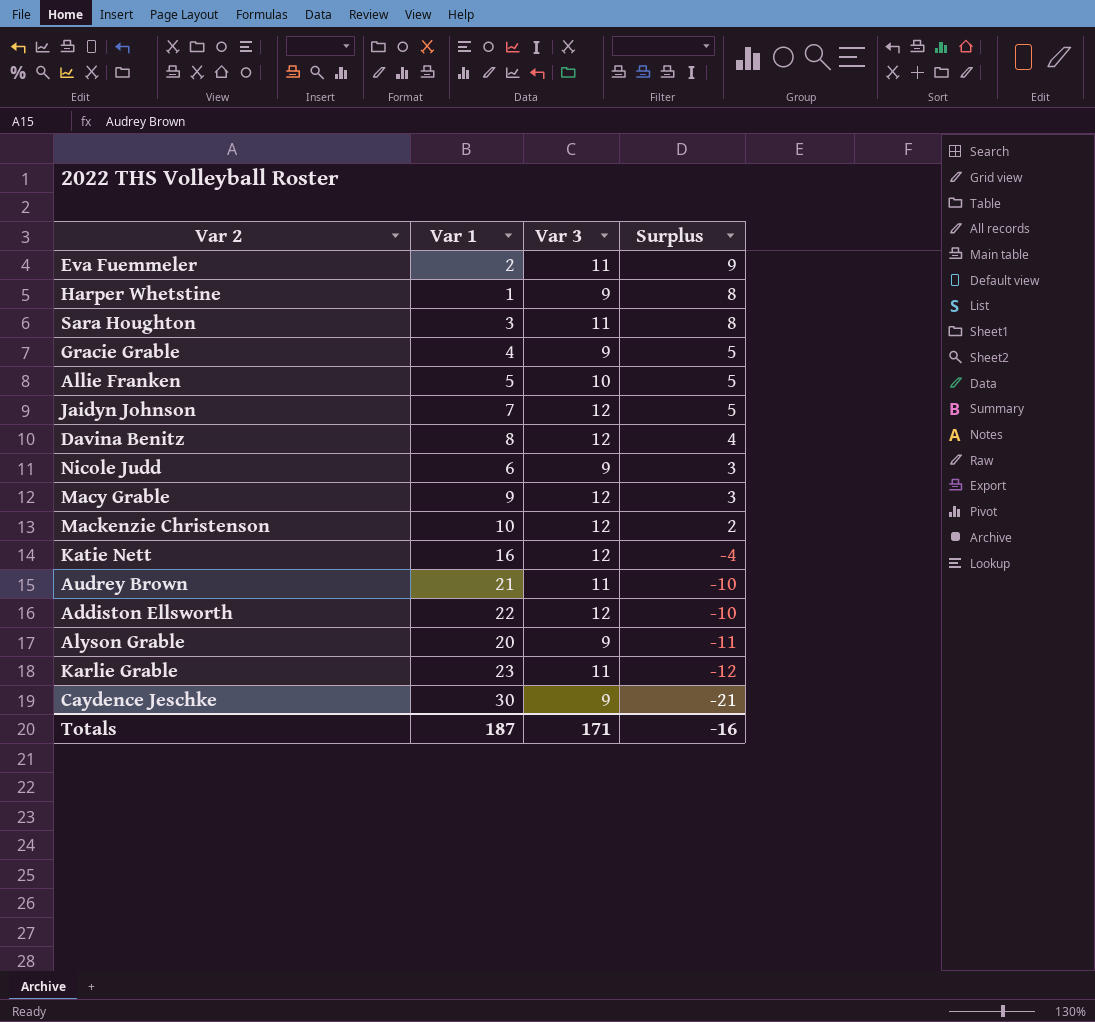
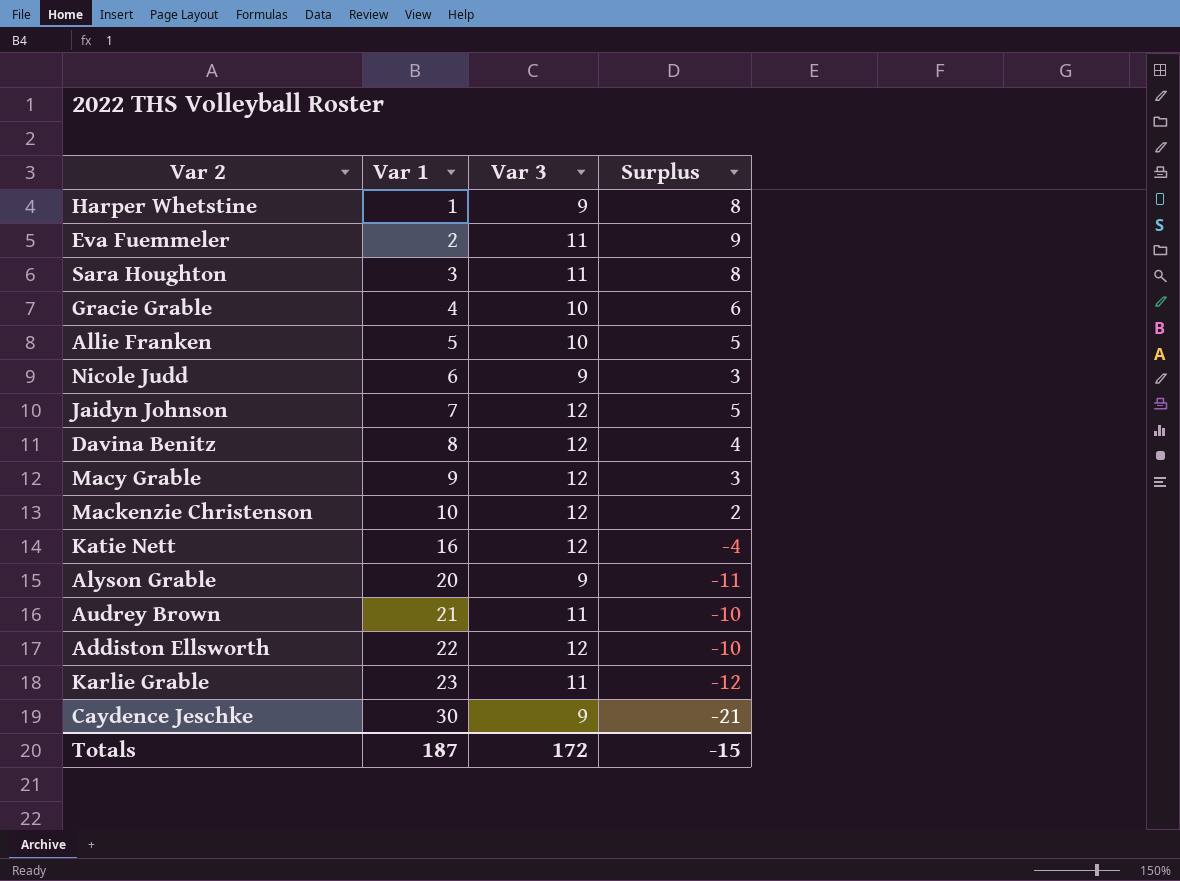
row order: Surplus descending -> Var 1 ascending
Gracie Grable | Var 3: 9 -> 10
Gracie Grable | Surplus: 5 -> 6
Totals | Var 3: 171 -> 172
Totals | Surplus: -16 -> -15

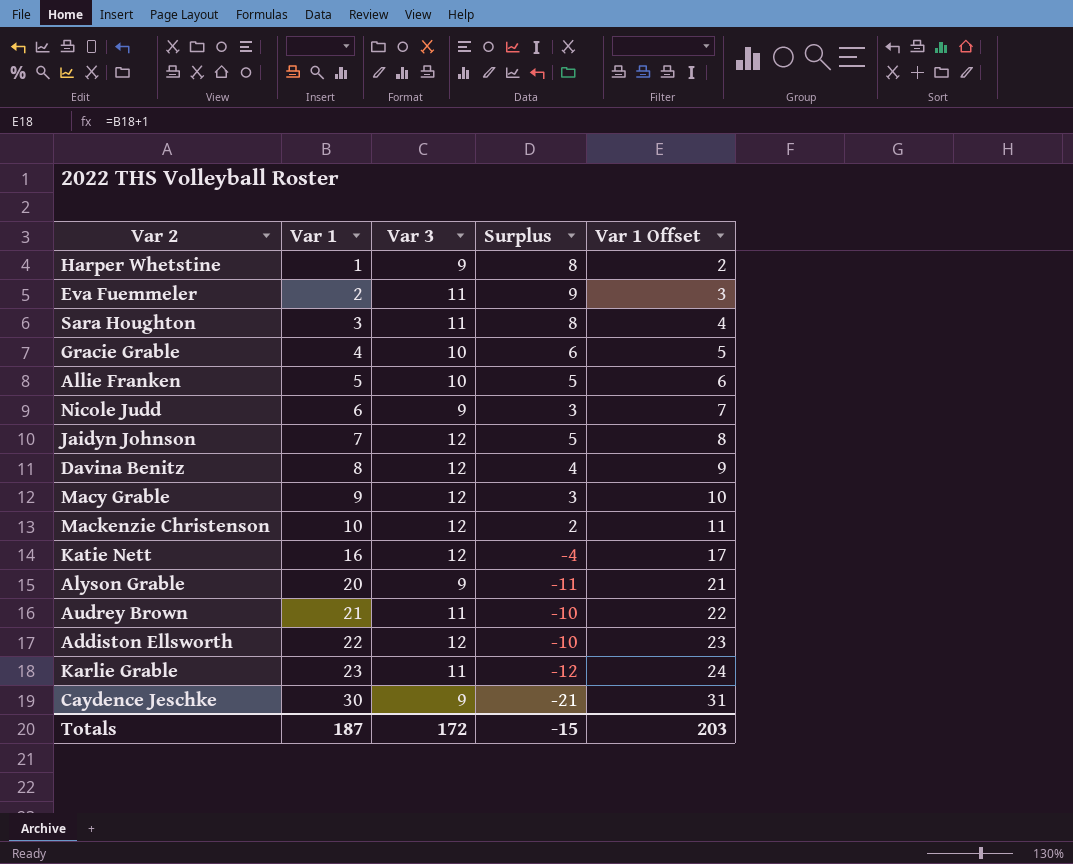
column Var 1 Offset | formula: none -> [Var 1] + 1

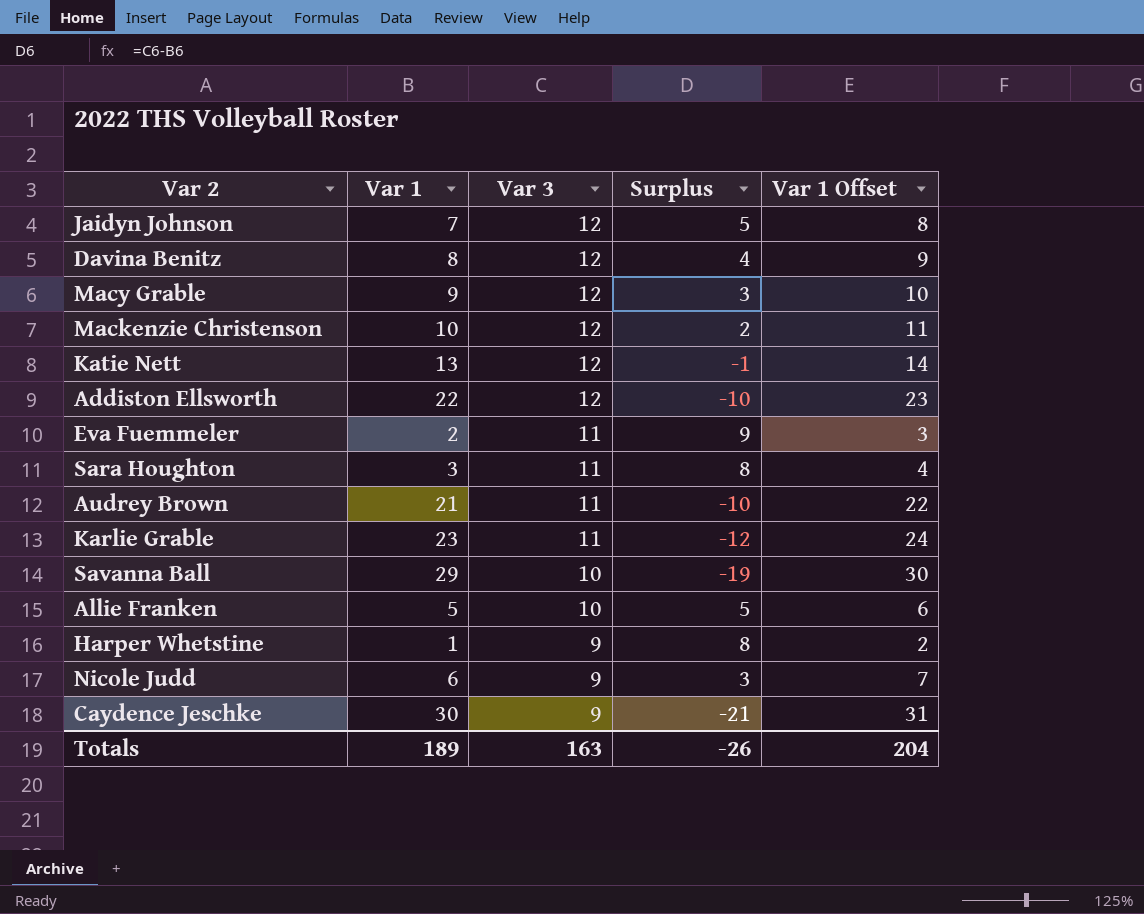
row order: Var 1 ascending -> Var 3 descending
row Gracie Grable: 4 | 10 | 6 | 5 -> none
row Alyson Grable: 20 | 9 | -11 | 21 -> none
Katie Nett | Var 1: 16 -> 13
Katie Nett | Surplus: -4 -> -1
Katie Nett | Var 1 Offset: 17 -> 14
row Savanna Ball: none -> 29 | 10 | -19 | 30
Totals | Var 1: 187 -> 189
Totals | Var 3: 172 -> 163
Totals | Surplus: -15 -> -26
Totals | Var 1 Offset: 203 -> 204

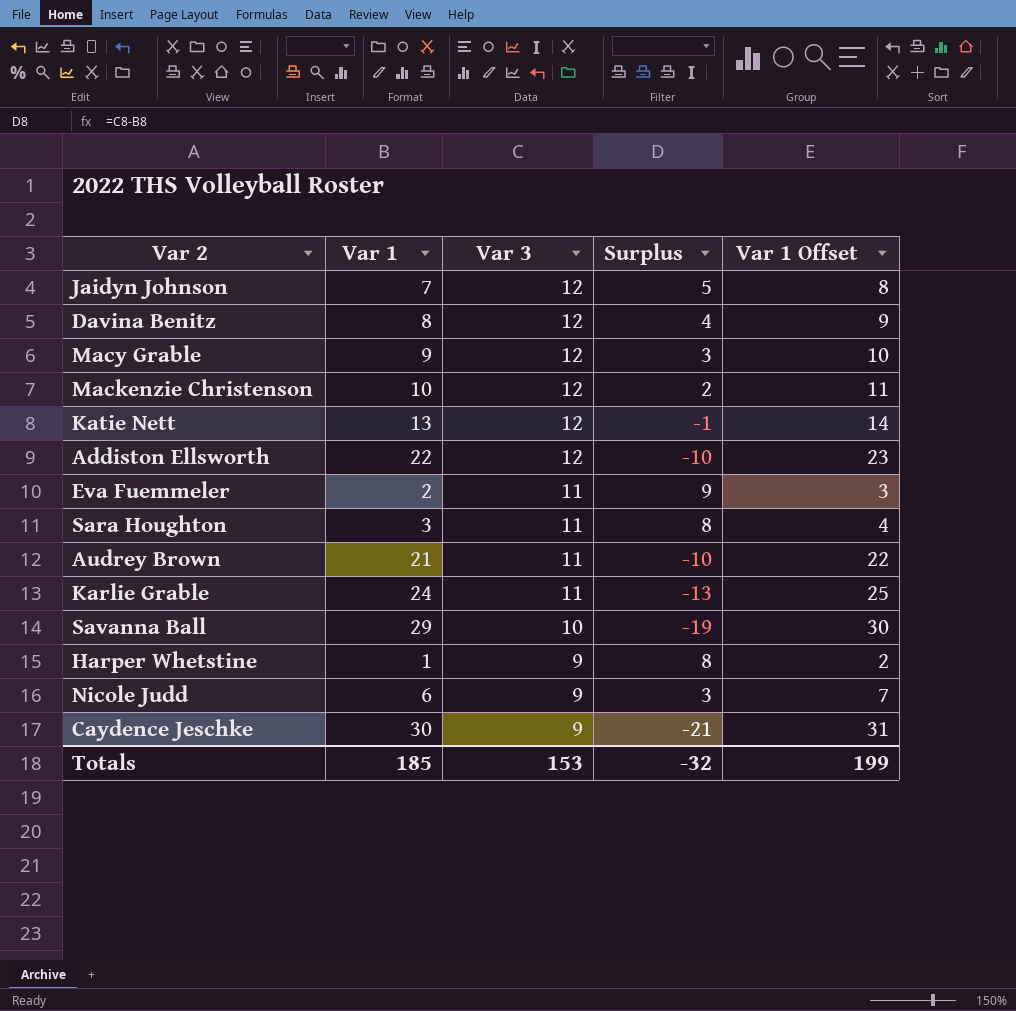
row Allie Franken: 5 | 10 | 5 | 6 -> none
Karlie Grable | Var 1: 23 -> 24
Karlie Grable | Surplus: -12 -> -13
Karlie Grable | Var 1 Offset: 24 -> 25
Totals | Var 1: 189 -> 185
Totals | Var 3: 163 -> 153
Totals | Surplus: -26 -> -32
Totals | Var 1 Offset: 204 -> 199

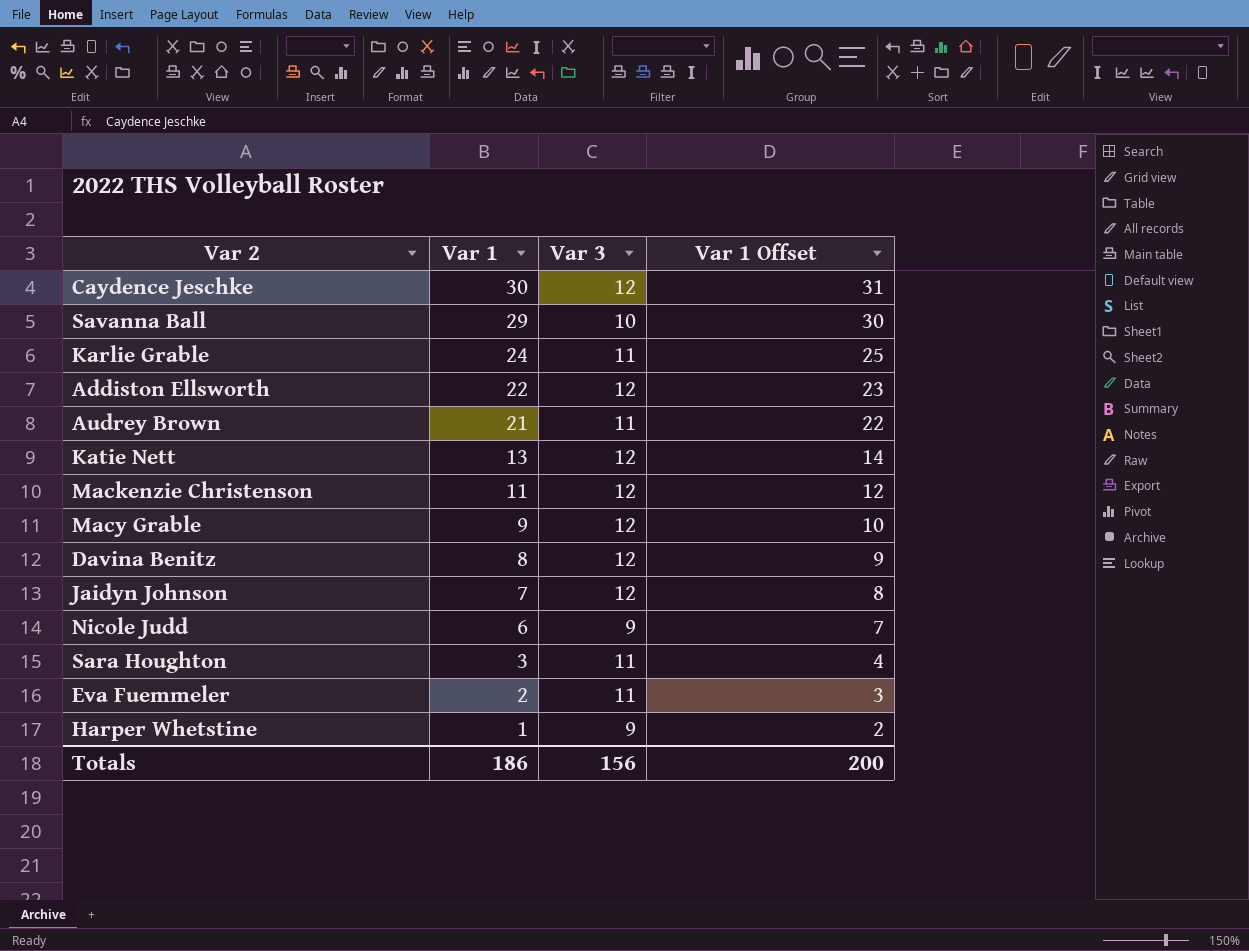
row order: Var 3 descending -> Var 1 descending
column Surplus | formula: [Var 3] - [Var 1] -> none
Caydence Jeschke | Var 3: 9 -> 12
Mackenzie Christenson | Var 1: 10 -> 11
Mackenzie Christenson | Var 1 Offset: 11 -> 12
Totals | Var 1: 185 -> 186
Totals | Var 3: 153 -> 156
Totals | Var 1 Offset: 199 -> 200

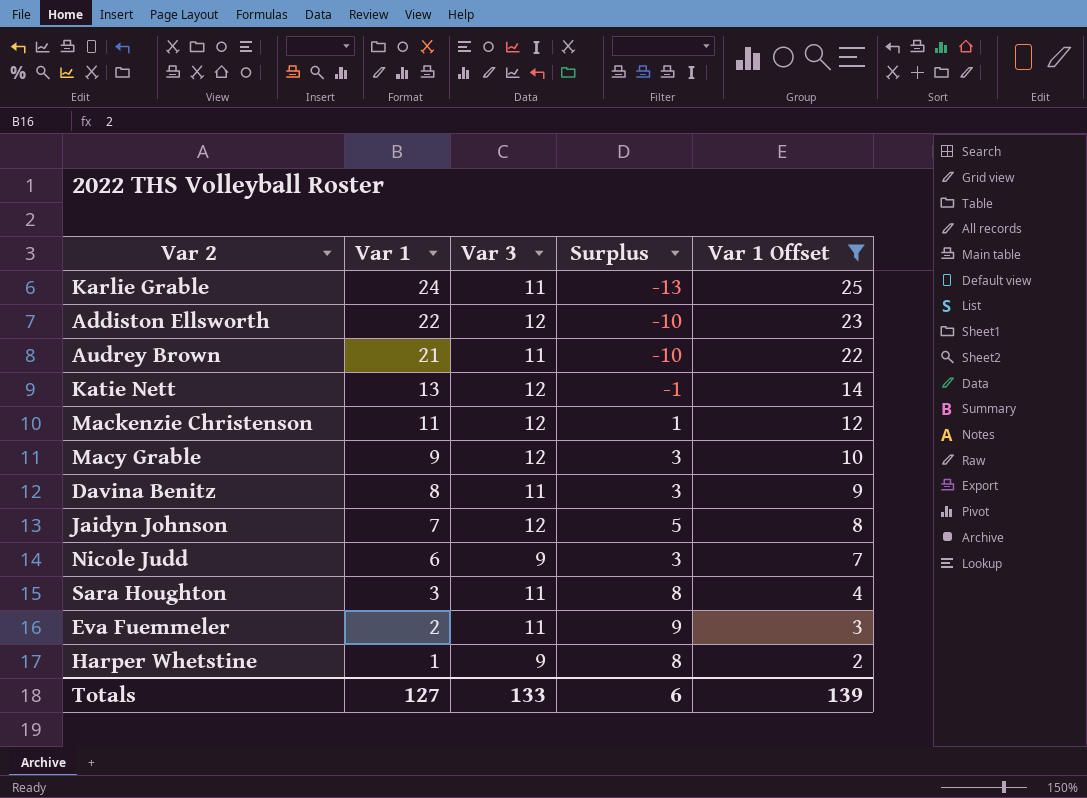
filter: none -> Var 1 Offset <= 25
column Surplus | formula: none -> [Var 3] - [Var 1]
Davina Benitz | Var 3: 12 -> 11
Totals | Var 1: 186 -> 127
Totals | Var 3: 156 -> 133
Totals | Var 1 Offset: 200 -> 139

